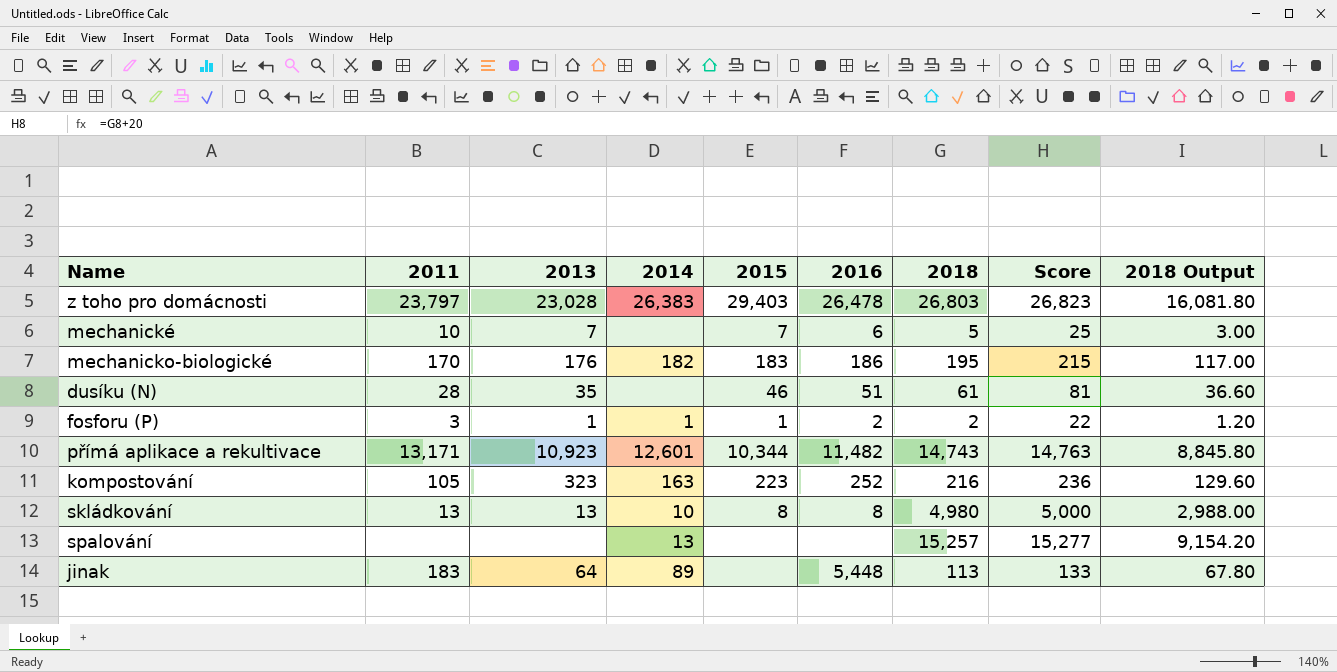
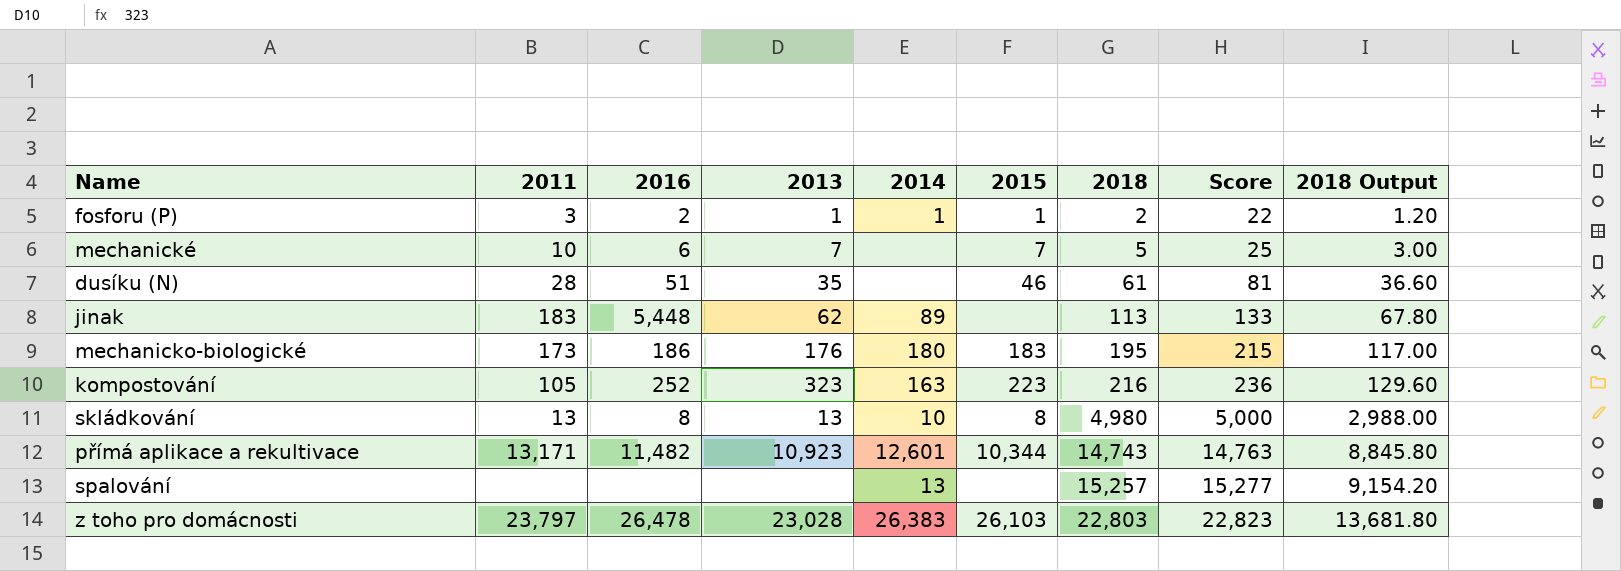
row order: none -> 2018 ascending
column 2016 | position: 6 -> 3
jinak | 2013: 64 -> 62
mechanicko-biologické | 2011: 170 -> 173
mechanicko-biologické | 2014: 182 -> 180
z toho pro domácnosti | 2015: 29,403 -> 26,103
z toho pro domácnosti | 2018: 26,803 -> 22,803
z toho pro domácnosti | Score: 26,823 -> 22,823
z toho pro domácnosti | 2018 Output: 16,081.80 -> 13,681.80

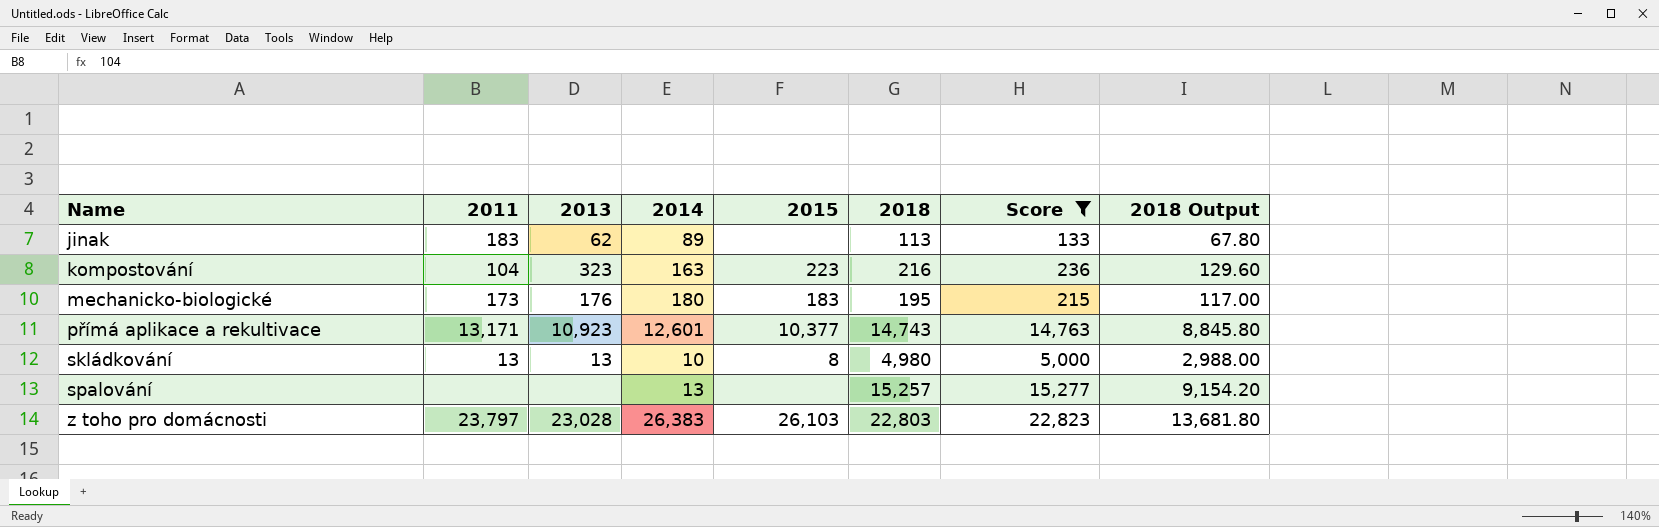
filter: none -> Score >= 133
row order: 2018 ascending -> Name ascending
column 2016 | position: 3 -> none
kompostování | 2011: 105 -> 104
přímá aplikace a rekultivace | 2015: 10,344 -> 10,377

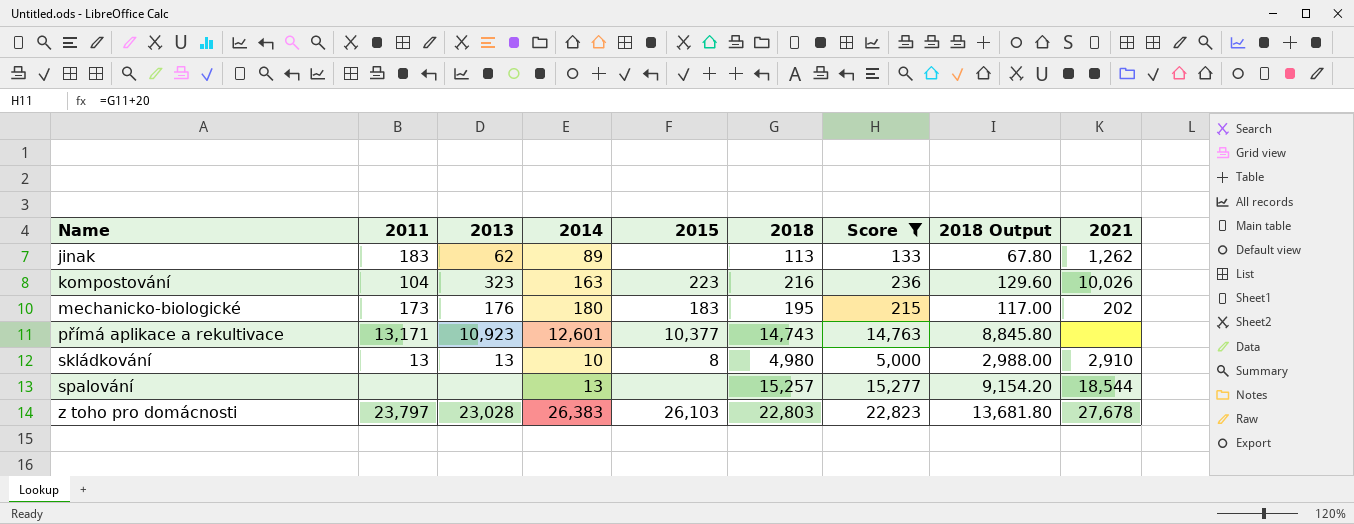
column 2021 | position: none -> 9

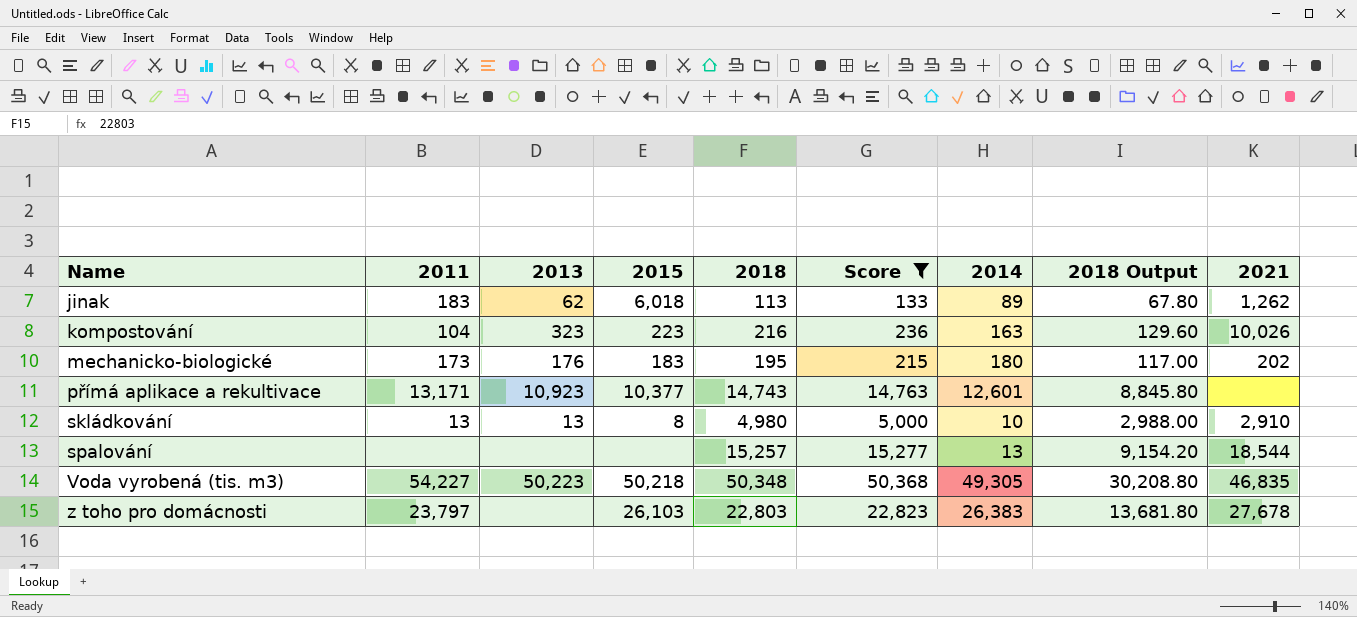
column 2014 | position: 4 -> 7
jinak | 2015: none -> 6,018
row Voda vyrobená (tis. m3): none -> 54,227 | 50,223 | 50,218 | 50,348 | 50,368 | 49,305 | 30,208.80 | 46,835
z toho pro domácnosti | 2013: 23,028 -> none

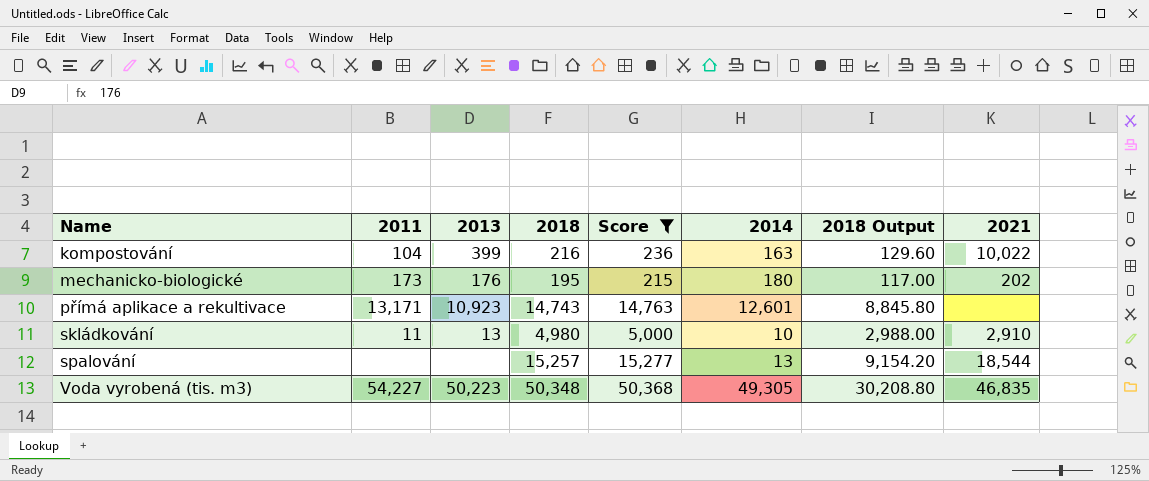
column 2015 | position: 4 -> none
row jinak: 183 | 62 | 6,018 | 113 | 133 | 89 | 67.80 | 1,262 -> none
row z toho pro domácnosti: 23,797 | none | 26,103 | 22,803 | 22,823 | 26,383 | 13,681.80 | 27,678 -> none
kompostování | 2013: 323 -> 399
kompostování | 2021: 10,026 -> 10,022
skládkování | 2011: 13 -> 11

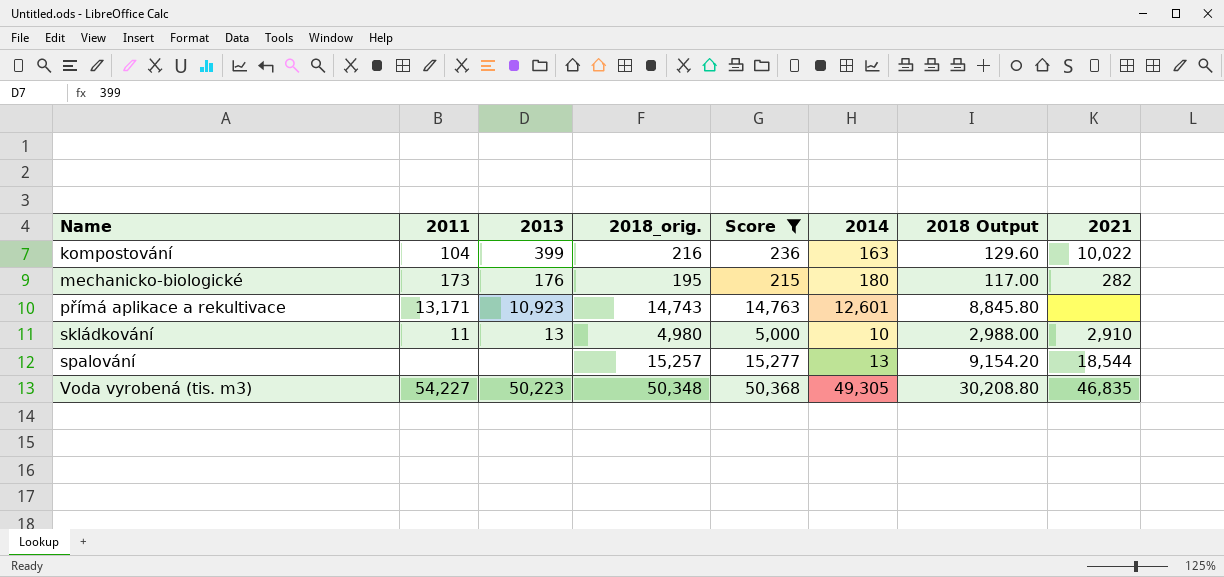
column name: 2018 -> 2018_orig.
mechanicko-biologické | 2021: 202 -> 282

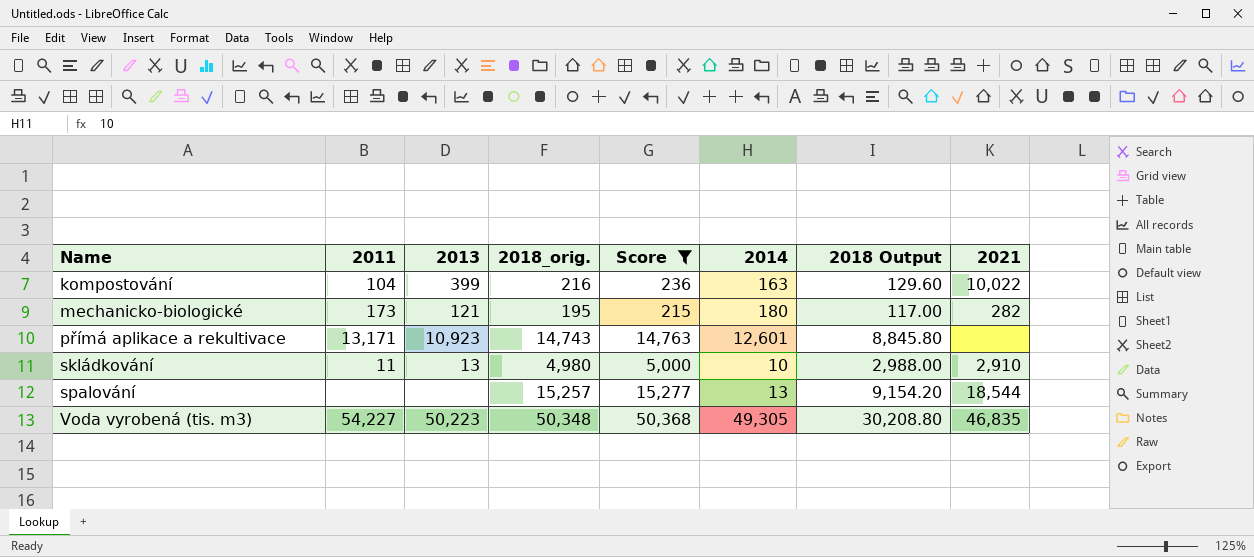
mechanicko-biologické | 2013: 176 -> 121

